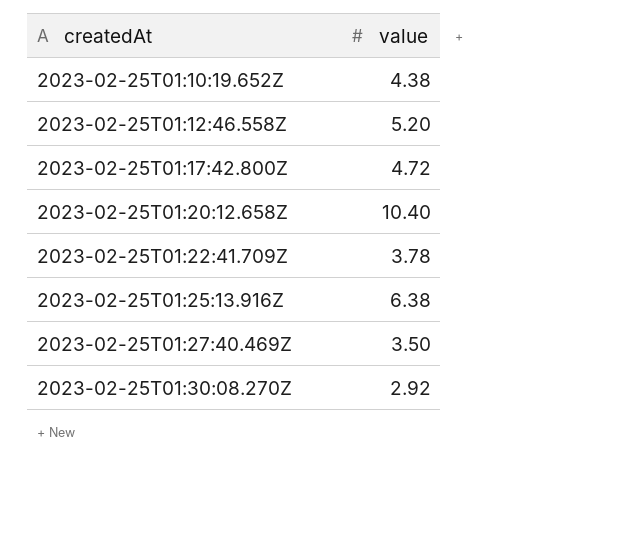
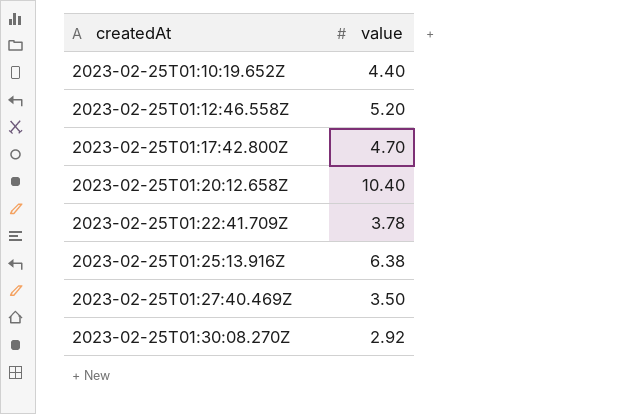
2023-02-25T01:10:19.652Z | value: 4.38 -> 4.40
2023-02-25T01:17:42.800Z | value: 4.72 -> 4.70

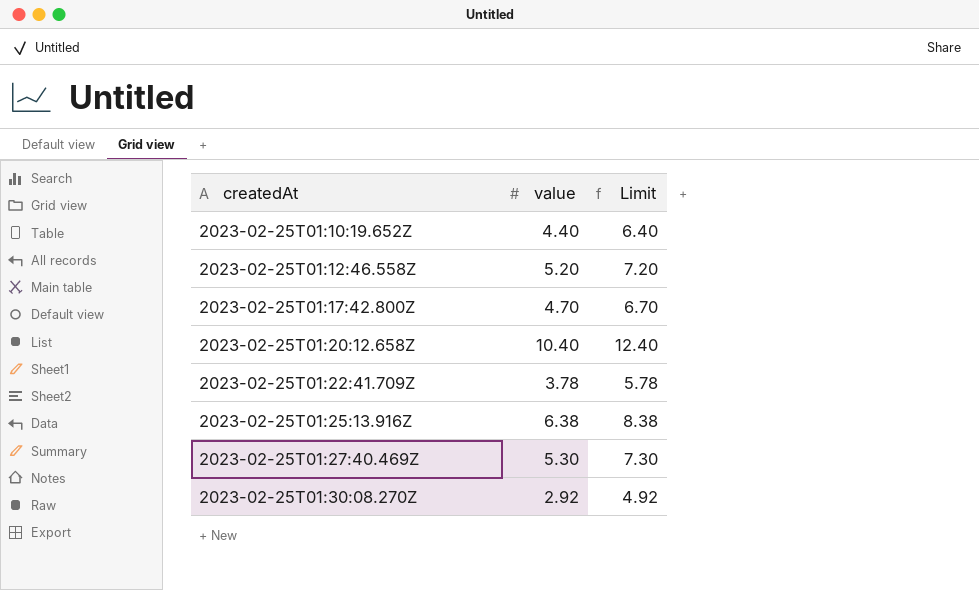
column Limit | formula: none -> [value] + 2
2023-02-25T01:27:40.469Z | value: 3.50 -> 5.30

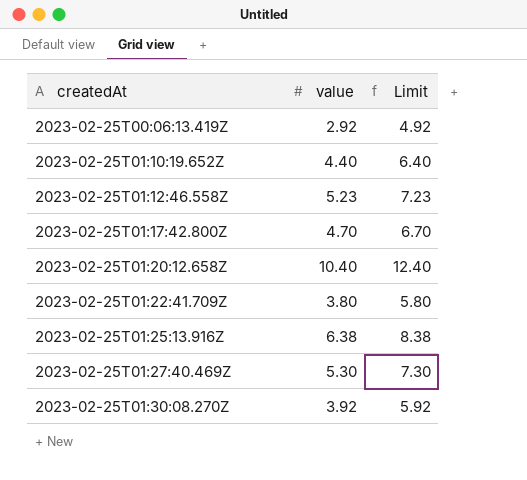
row 2023-02-25T00:06:13.419Z: none -> 2.92 | 4.92
2023-02-25T01:12:46.558Z | value: 5.20 -> 5.23
2023-02-25T01:12:46.558Z | Limit: 7.20 -> 7.23
2023-02-25T01:22:41.709Z | value: 3.78 -> 3.80
2023-02-25T01:22:41.709Z | Limit: 5.78 -> 5.80
2023-02-25T01:30:08.270Z | value: 2.92 -> 3.92
2023-02-25T01:30:08.270Z | Limit: 4.92 -> 5.92

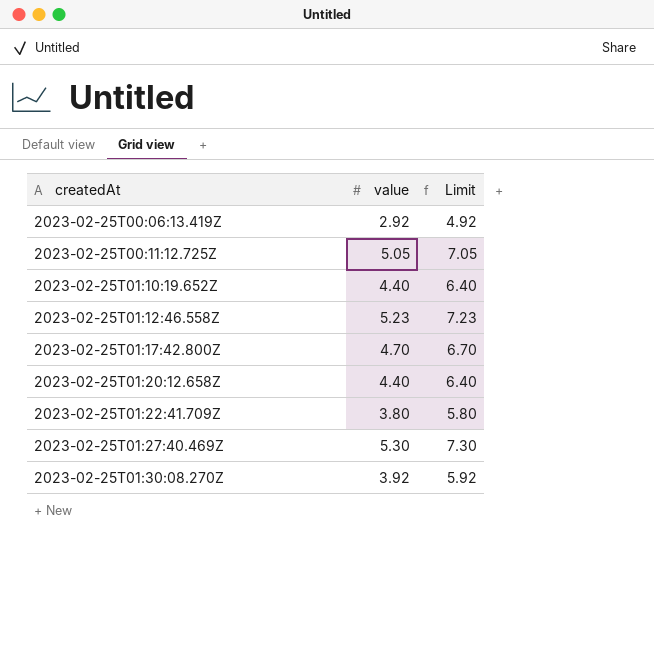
row 2023-02-25T01:25:13.916Z: 6.38 | 8.38 -> none
row 2023-02-25T00:11:12.725Z: none -> 5.05 | 7.05
2023-02-25T01:20:12.658Z | value: 10.40 -> 4.40
2023-02-25T01:20:12.658Z | Limit: 12.40 -> 6.40

